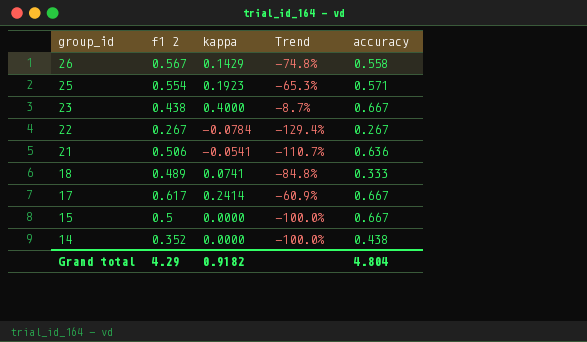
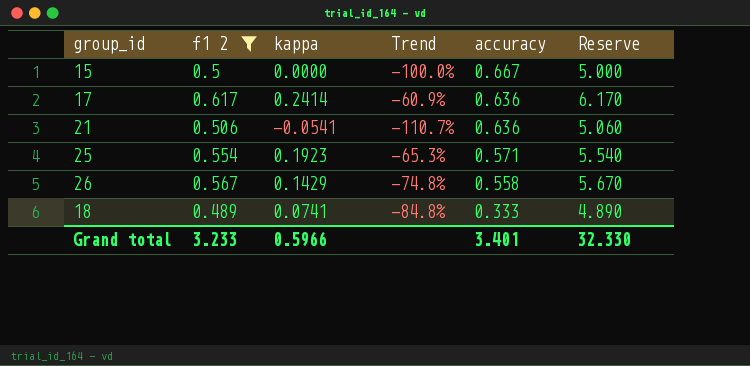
filter: none -> f1 2 >= 0.489
row order: group_id descending -> accuracy descending
column Reserve | formula: none -> [f1 2] * 10
17 | accuracy: 0.667 -> 0.636
Grand total | f1 2: 4.29 -> 3.233
Grand total | kappa: 0.9182 -> 0.5966
Grand total | accuracy: 4.804 -> 3.401

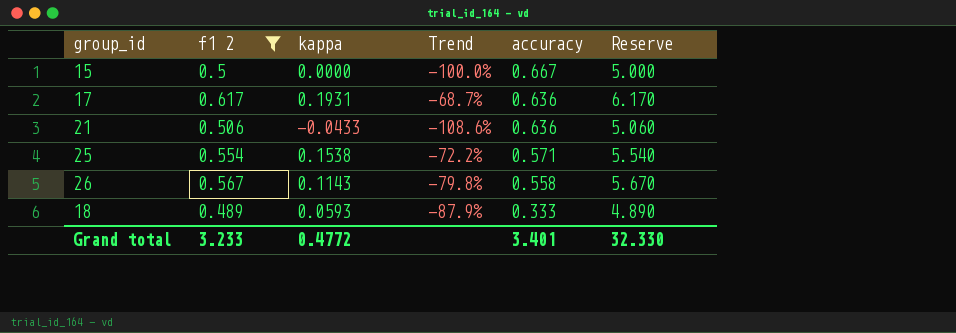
17 | kappa: 0.2414 -> 0.1931
17 | Trend: -60.9% -> -68.7%
21 | kappa: -0.0541 -> -0.0433
21 | Trend: -110.7% -> -108.6%
25 | kappa: 0.1923 -> 0.1538
25 | Trend: -65.3% -> -72.2%
26 | kappa: 0.1429 -> 0.1143
26 | Trend: -74.8% -> -79.8%
18 | kappa: 0.0741 -> 0.0593
18 | Trend: -84.8% -> -87.9%
Grand total | kappa: 0.5966 -> 0.4772

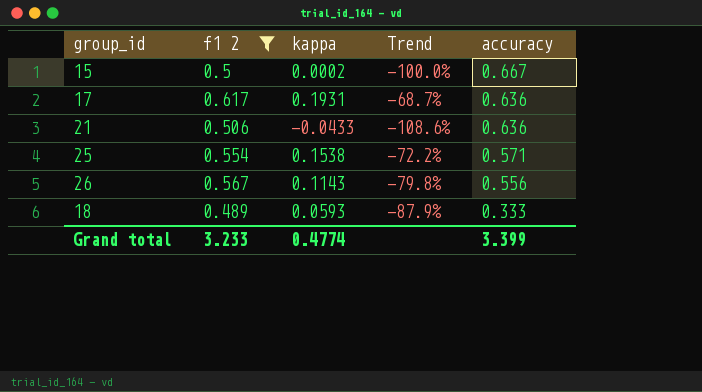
column Reserve | formula: [f1 2] * 10 -> none
15 | kappa: 0.0000 -> 0.0002
26 | accuracy: 0.558 -> 0.556
Grand total | kappa: 0.4772 -> 0.4774
Grand total | accuracy: 3.401 -> 3.399

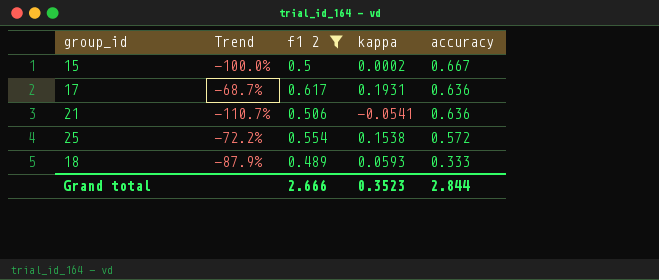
column Trend | position: 4 -> 2
row 26: 0.567 | 0.1143 | -79.8% | 0.556 -> none
21 | Trend: -108.6% -> -110.7%
21 | kappa: -0.0433 -> -0.0541
25 | accuracy: 0.571 -> 0.572
Grand total | f1 2: 3.233 -> 2.666
Grand total | kappa: 0.4774 -> 0.3523
Grand total | accuracy: 3.399 -> 2.844

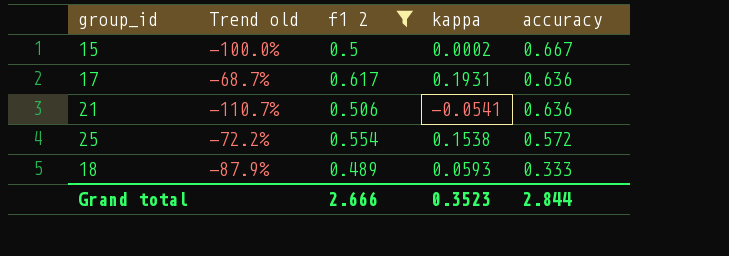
column name: Trend -> Trend old

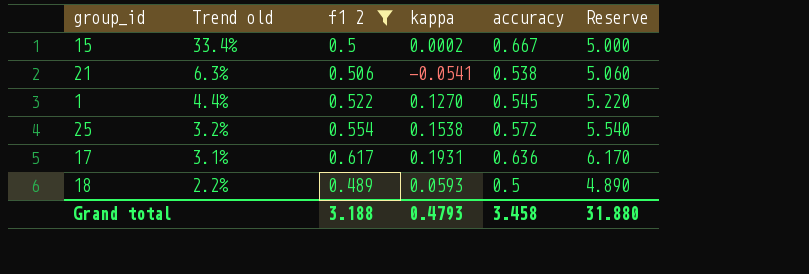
row order: accuracy descending -> Trend old descending
column Trend old | formula: ([kappa] - [f1 2]) / [f1 2] -> ([accuracy] - [f1 2]) / [f1 2]
column Reserve | formula: none -> [f1 2] * 10
21 | accuracy: 0.636 -> 0.538
row 1: none -> 4.4% | 0.522 | 0.1270 | 0.545 | 5.220
18 | accuracy: 0.333 -> 0.5
Grand total | f1 2: 2.666 -> 3.188
Grand total | kappa: 0.3523 -> 0.4793
Grand total | accuracy: 2.844 -> 3.458

